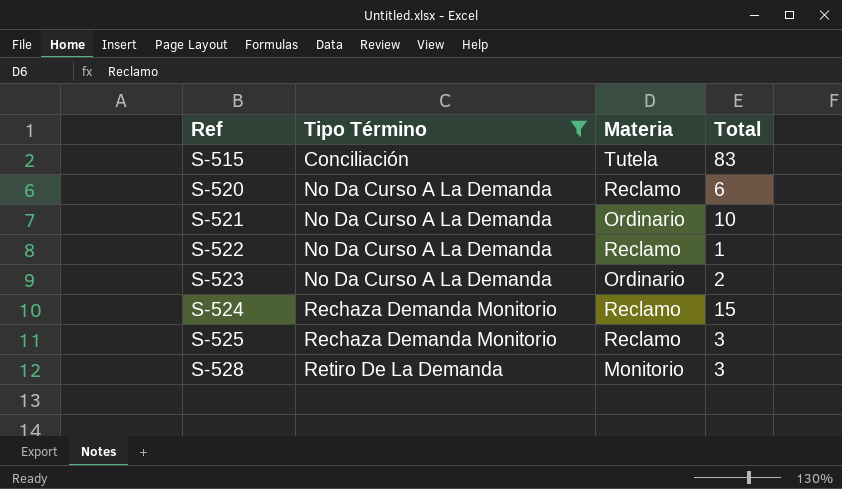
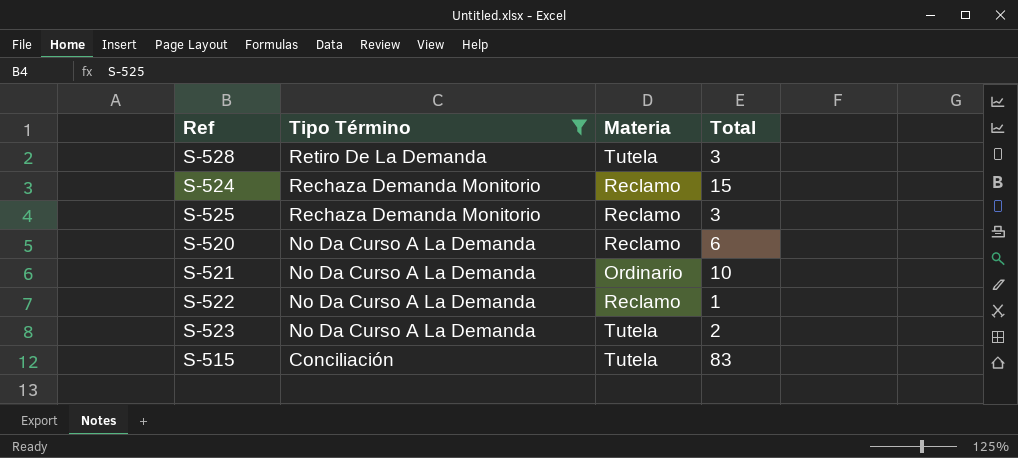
row order: Ref ascending -> Tipo Término descending
S-528 | Materia: Monitorio -> Tutela
S-523 | Materia: Ordinario -> Tutela

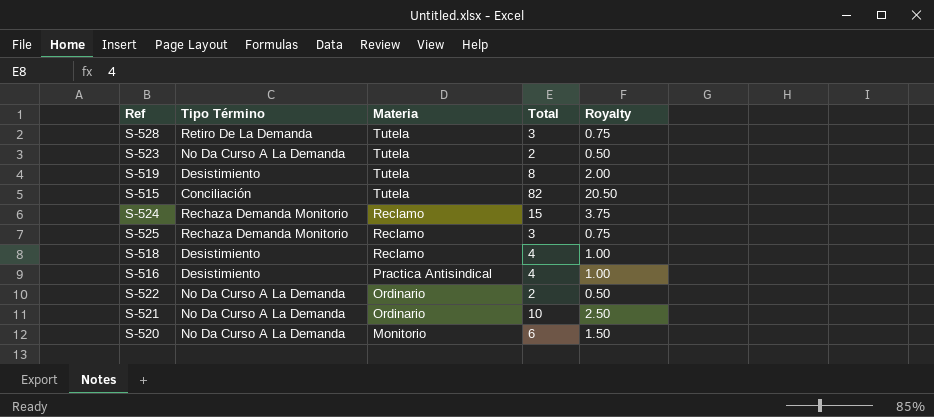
filter: Tipo Término != Desistimiento -> none
row order: Tipo Término descending -> Materia descending
column Royalty | formula: none -> [Total] * 0.25
S-515 | Total: 83 -> 82
S-522 | Materia: Reclamo -> Ordinario
S-522 | Total: 1 -> 2
S-520 | Materia: Reclamo -> Monitorio

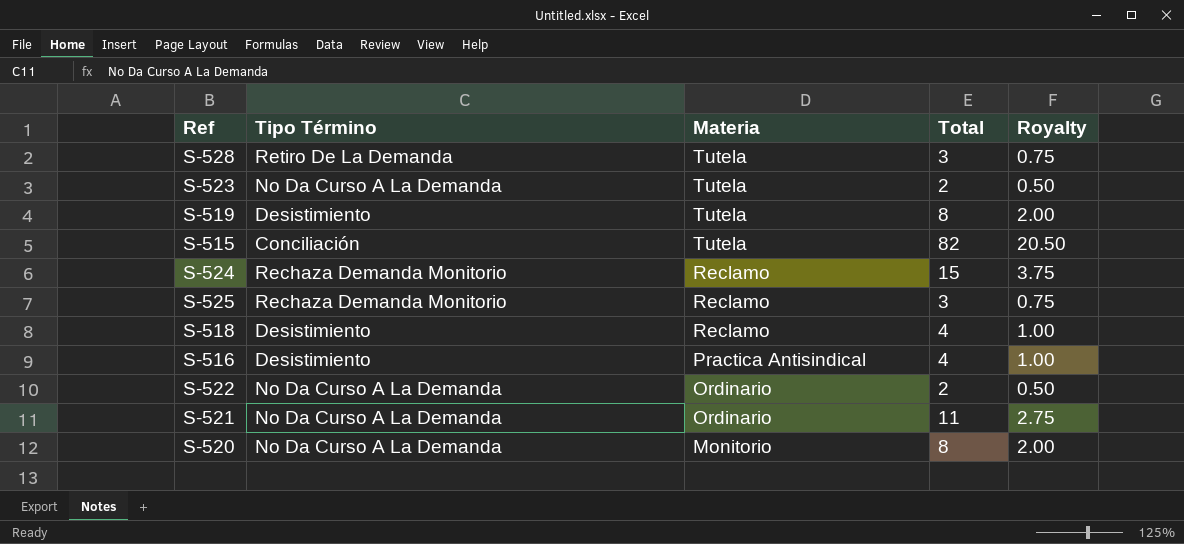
S-521 | Total: 10 -> 11
S-521 | Royalty: 2.50 -> 2.75
S-520 | Total: 6 -> 8
S-520 | Royalty: 1.50 -> 2.00

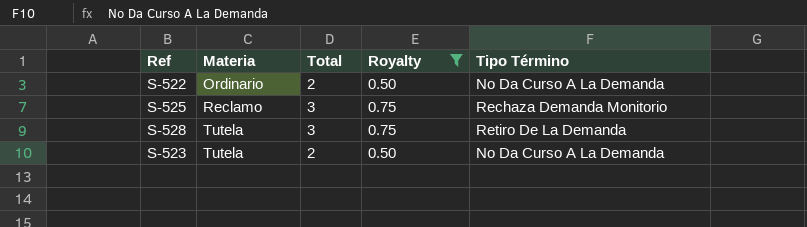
filter: none -> Royalty <= 0.75
row order: Materia descending -> Materia ascending
column Tipo Término | position: 2 -> 5

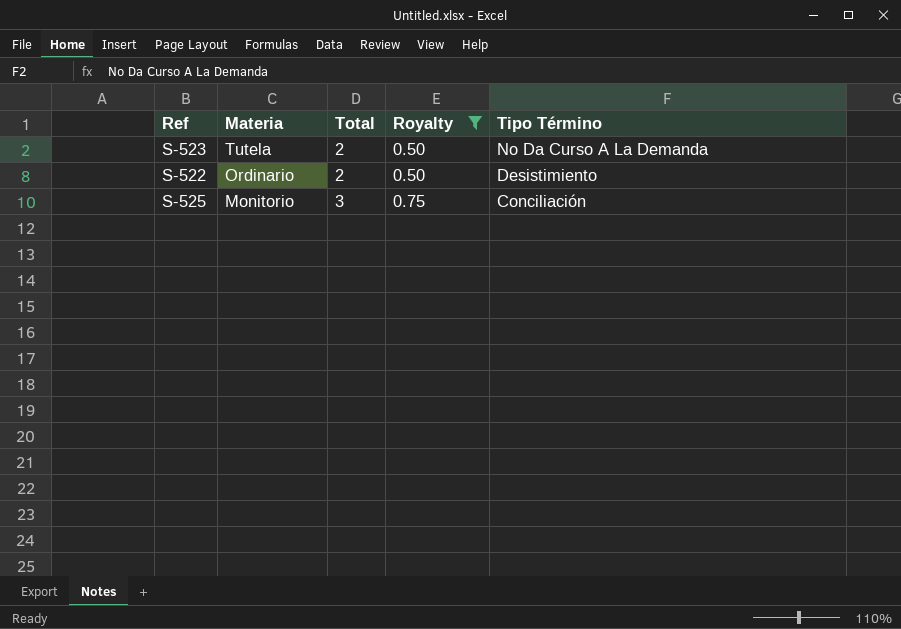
row order: Materia ascending -> Materia descending
row S-528: Tutela | 3 | 0.75 | Retiro De La Demanda -> none
S-522 | Tipo Término: No Da Curso A La Demanda -> Desistimiento
S-525 | Materia: Reclamo -> Monitorio
S-525 | Tipo Término: Rechaza Demanda Monitorio -> Conciliación

